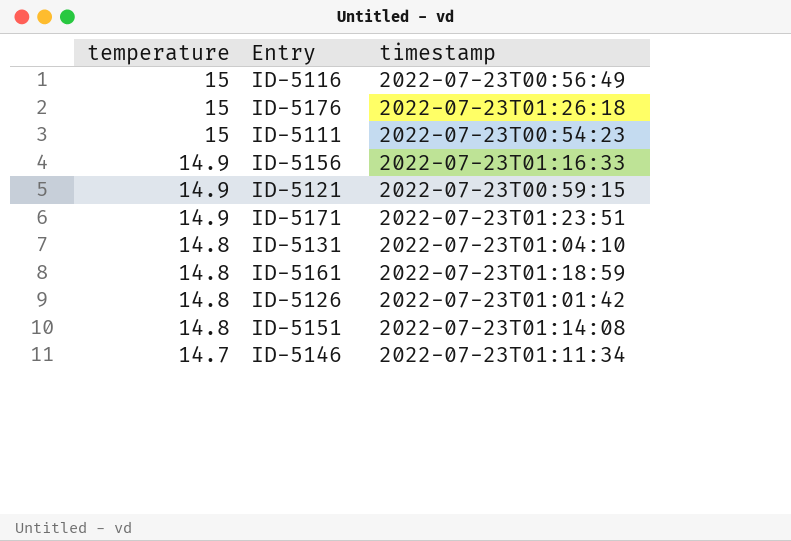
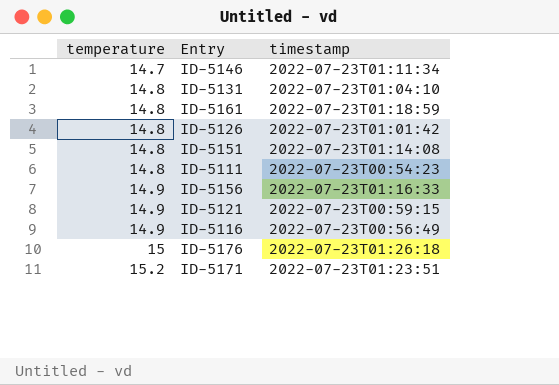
row order: temperature descending -> temperature ascending
ID-5111 | temperature: 15 -> 14.8
ID-5116 | temperature: 15 -> 14.9
ID-5171 | temperature: 14.9 -> 15.2

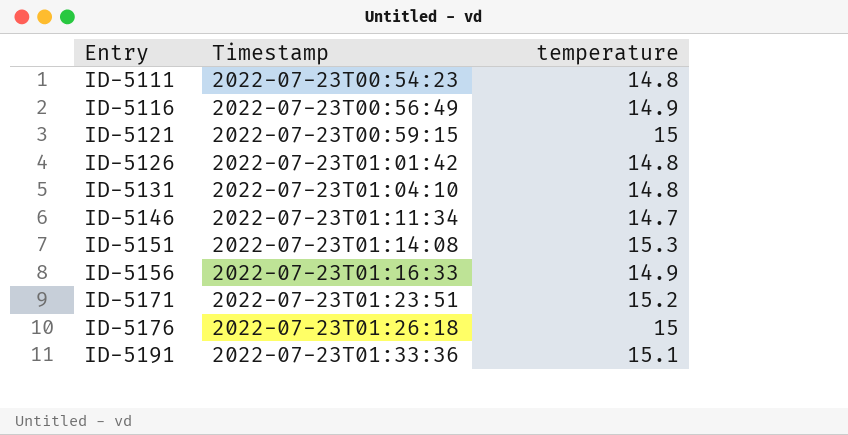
row order: temperature ascending -> Entry ascending
column name: timestamp -> Timestamp
column temperature | position: 1 -> 3
row ID-5161: 14.8 | 2022-07-23T01:18:59 -> none
ID-5121 | temperature: 14.9 -> 15
ID-5151 | temperature: 14.8 -> 15.3
row ID-5191: none -> 2022-07-23T01:33:36 | 15.1

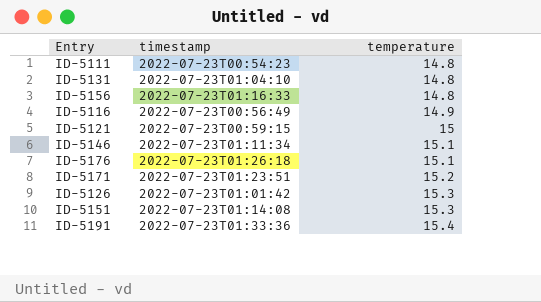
row order: Entry ascending -> temperature ascending
column name: Timestamp -> timestamp
ID-5156 | temperature: 14.9 -> 14.8
ID-5146 | temperature: 14.7 -> 15.1
ID-5176 | temperature: 15 -> 15.1
ID-5126 | temperature: 14.8 -> 15.3
ID-5191 | temperature: 15.1 -> 15.4

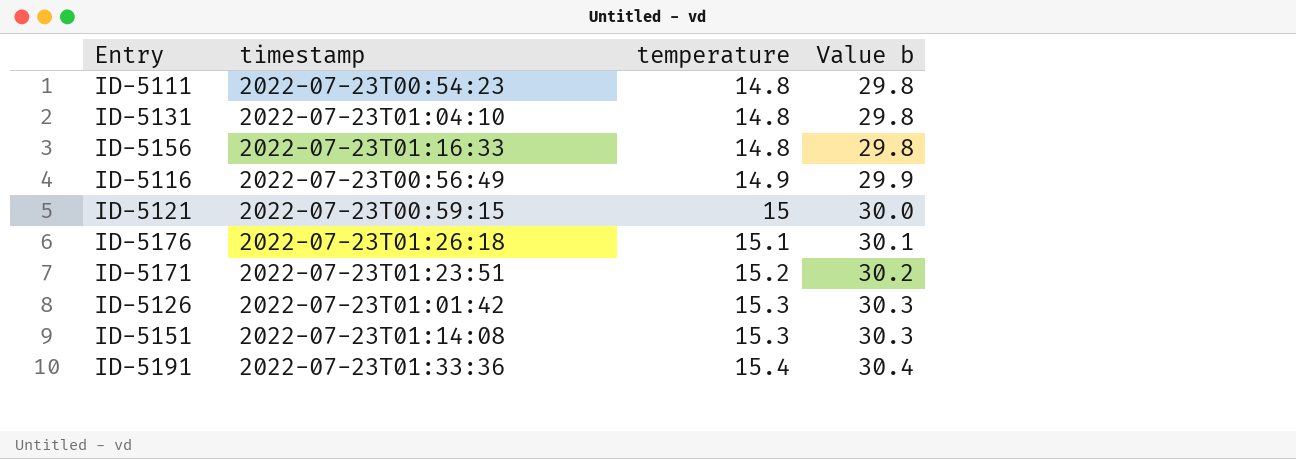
column Value b | formula: none -> [temperature] + 15
row ID-5146: 2022-07-23T01:11:34 | 15.1 -> none

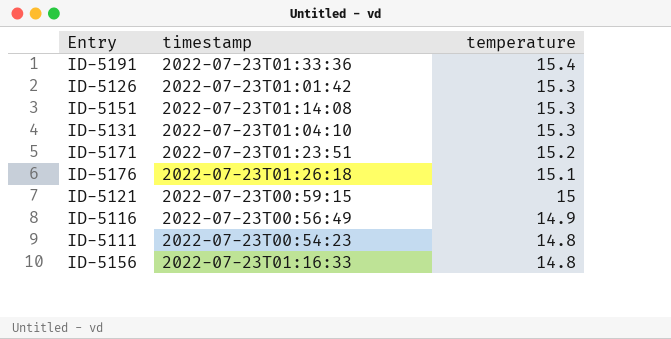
row order: temperature ascending -> temperature descending
column Value b | formula: [temperature] + 15 -> none
ID-5131 | temperature: 14.8 -> 15.3

